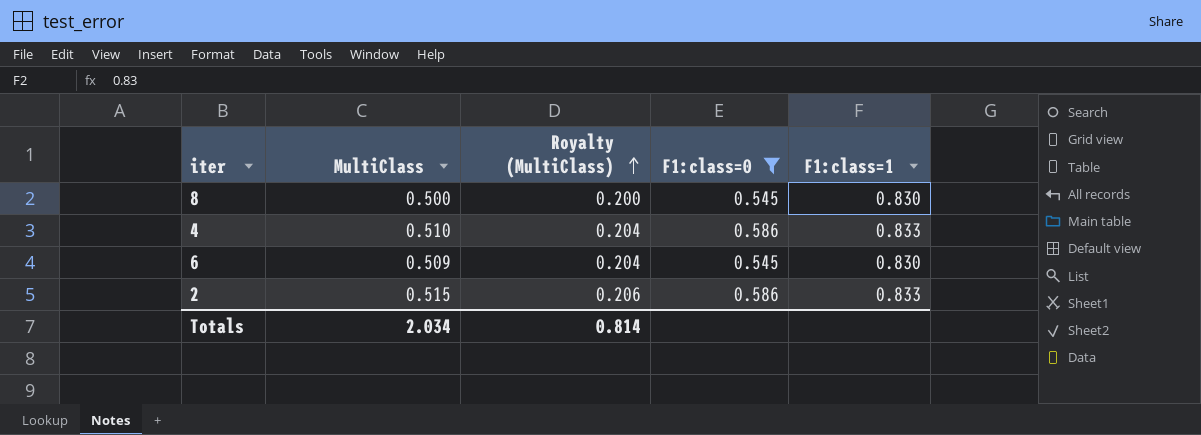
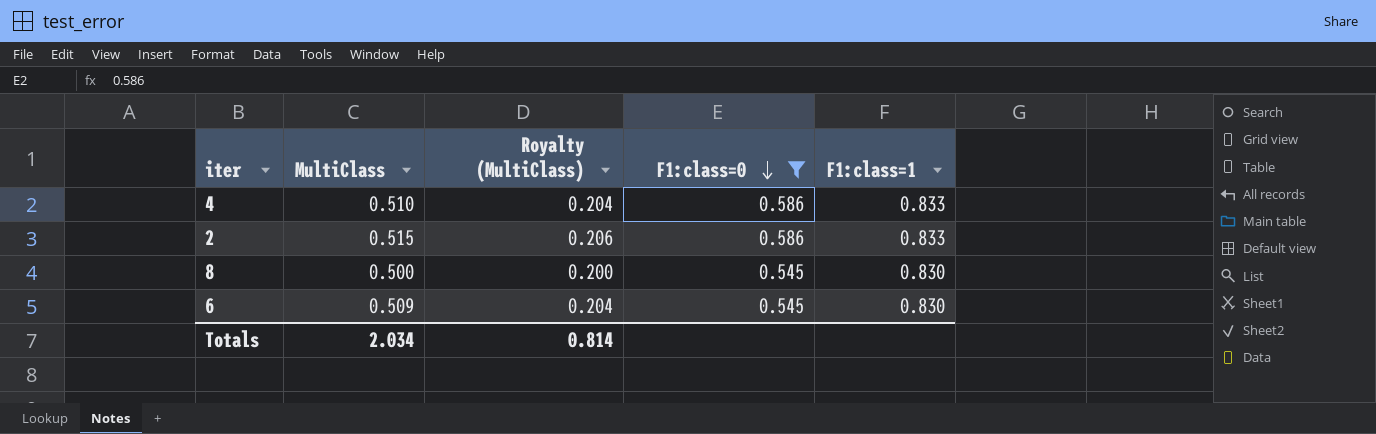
row order: Royalty (MultiClass) ascending -> F1:class=0 descending

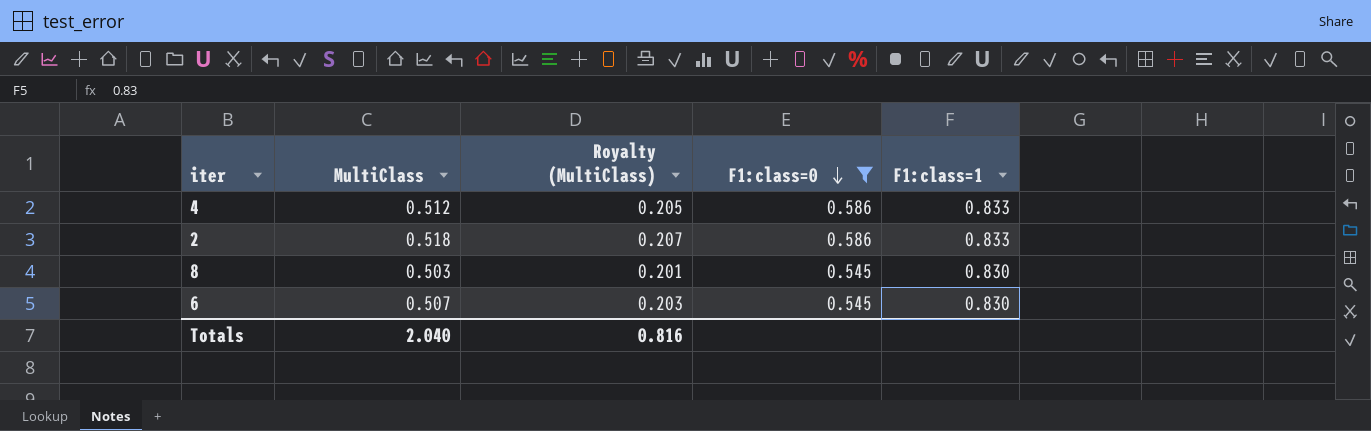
4 | MultiClass: 0.510 -> 0.512
4 | Royalty (MultiClass): 0.204 -> 0.205
2 | MultiClass: 0.515 -> 0.518
2 | Royalty (MultiClass): 0.206 -> 0.207
8 | MultiClass: 0.500 -> 0.503
8 | Royalty (MultiClass): 0.200 -> 0.201
6 | MultiClass: 0.509 -> 0.507
6 | Royalty (MultiClass): 0.204 -> 0.203
Totals | MultiClass: 2.034 -> 2.040
Totals | Royalty (MultiClass): 0.814 -> 0.816

